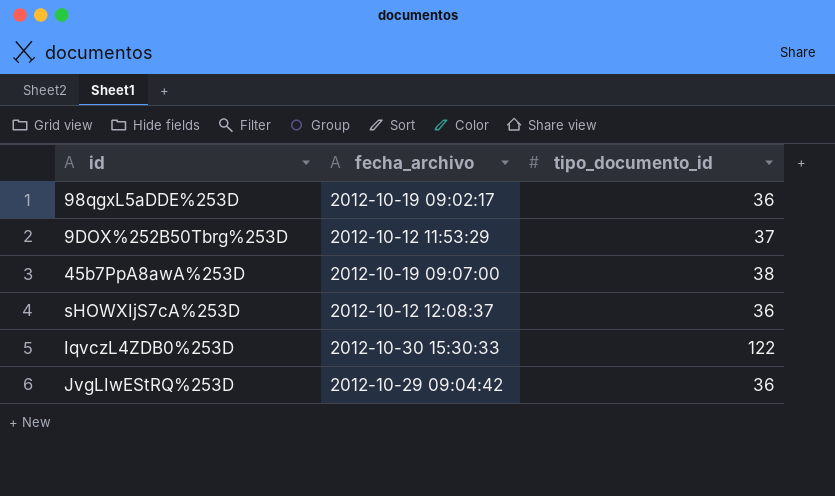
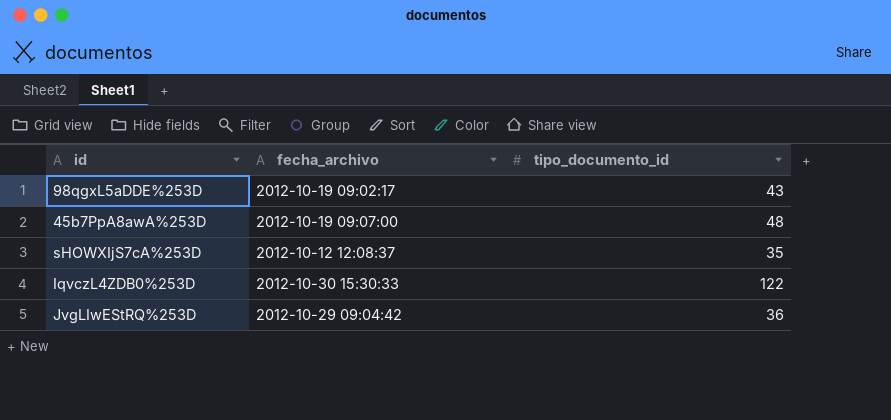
row 9DOX%252B50Tbrg%253D: 2012-10-12 11:53:29 | 37 -> none
98qgxL5aDDE%253D | tipo_documento_id: 36 -> 43
45b7PpA8awA%253D | tipo_documento_id: 38 -> 48
sHOWXIjS7cA%253D | tipo_documento_id: 36 -> 35

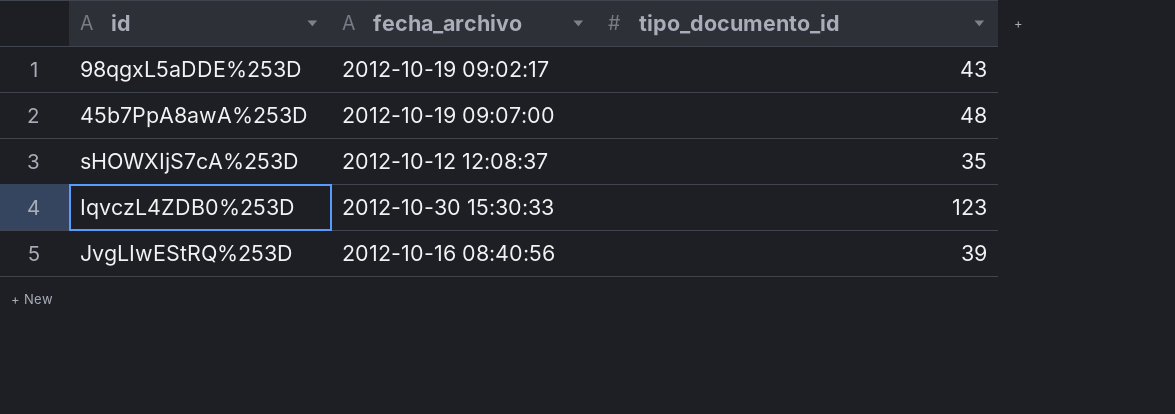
IqvczL4ZDB0%253D | tipo_documento_id: 122 -> 123
JvgLIwEStRQ%253D | fecha_archivo: 2012-10-29 09:04:42 -> 2012-10-16 08:40:56
JvgLIwEStRQ%253D | tipo_documento_id: 36 -> 39

